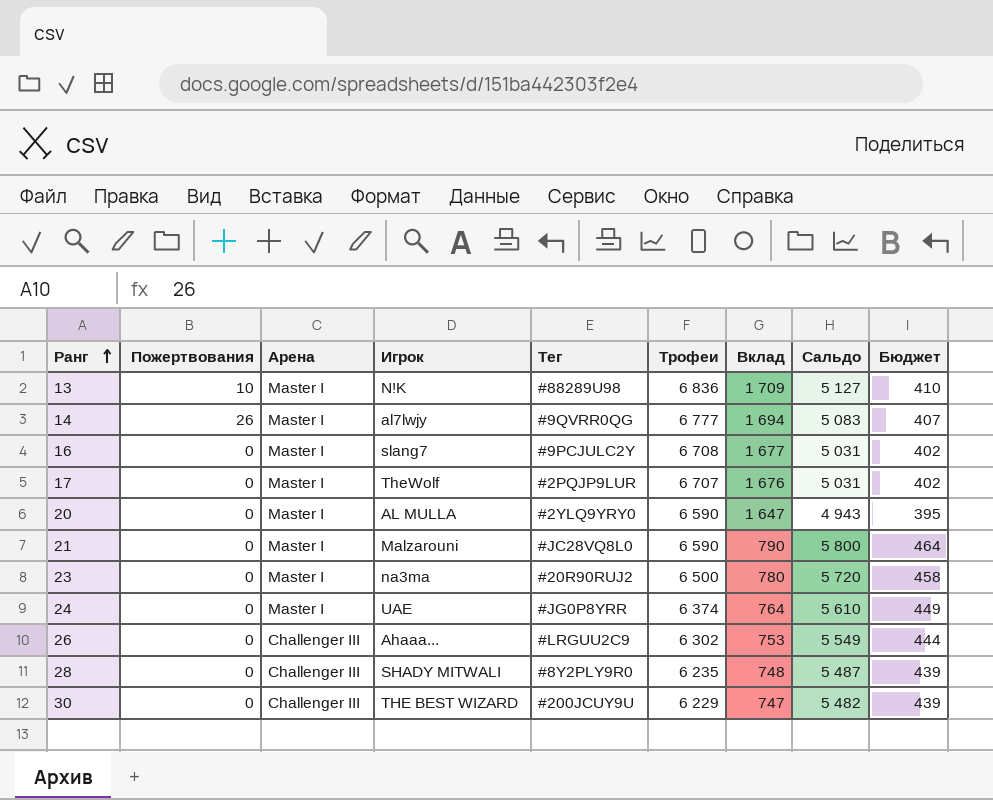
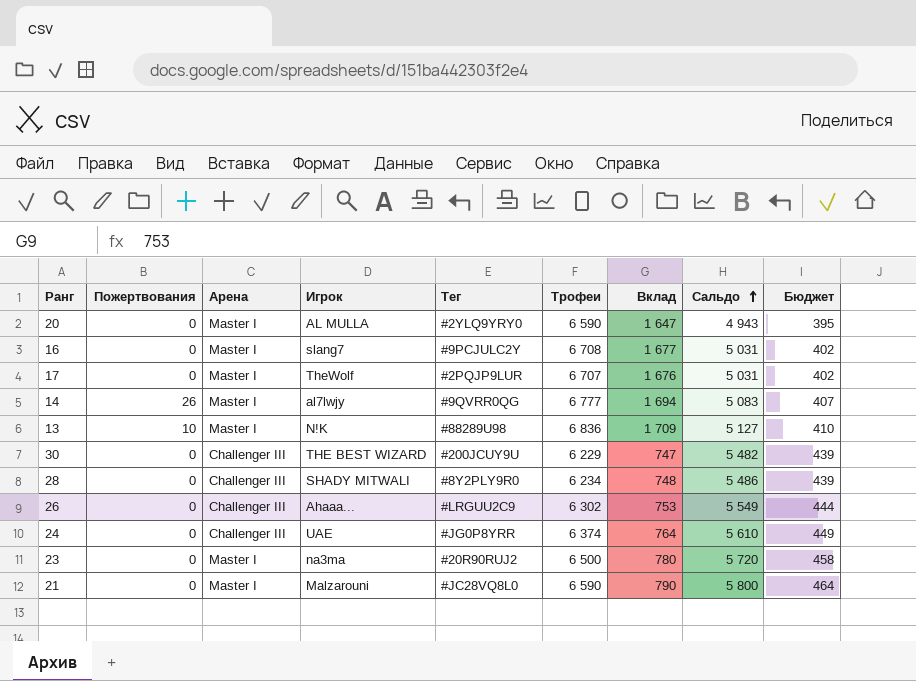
row order: Ранг ascending -> Сальдо ascending
28 | Трофеи: 6 235 -> 6 234
28 | Сальдо: 5 487 -> 5 486
24 | Арена: Master I -> Challenger III

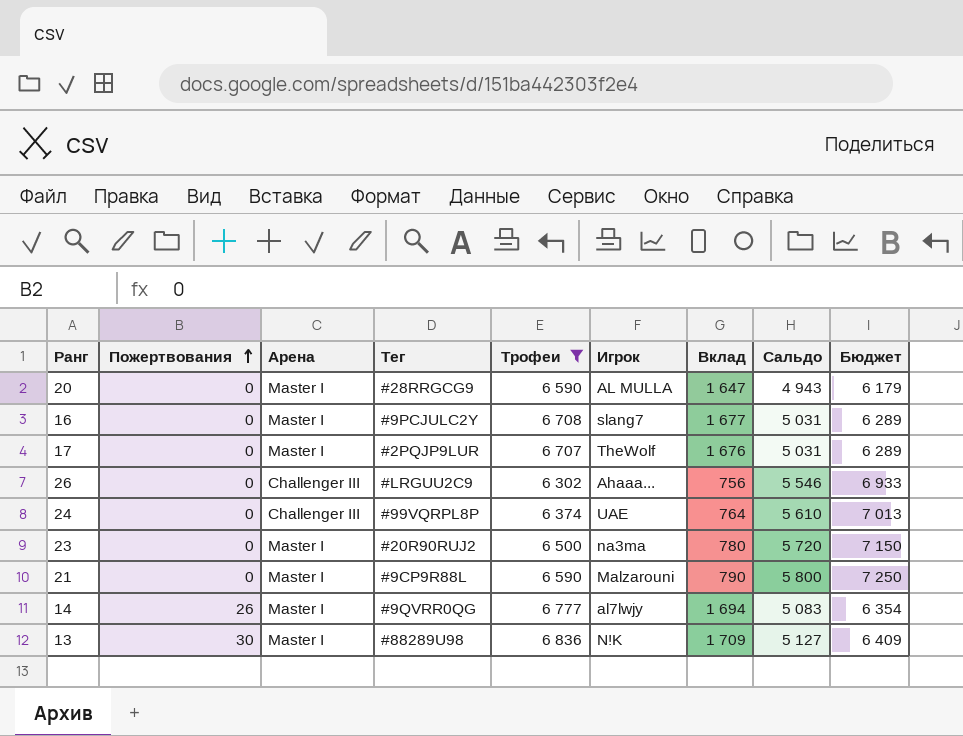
filter: none -> Трофеи >= 6 302
row order: Сальдо ascending -> Пожертвования ascending
column Игрок | position: 4 -> 6
column Бюджет | formula: [Сальдо] * 0,08 -> [Сальдо] * 1,25
20 | Тег: #2YLQ9YRY0 -> #28RRGCG9
26 | Вклад: 753 -> 756
26 | Сальдо: 5 549 -> 5 546
24 | Тег: #JG0P8YRR -> #99VQRPL8P
21 | Тег: #JC28VQ8L0 -> #9CP9R88L
13 | Пожертвования: 10 -> 30

